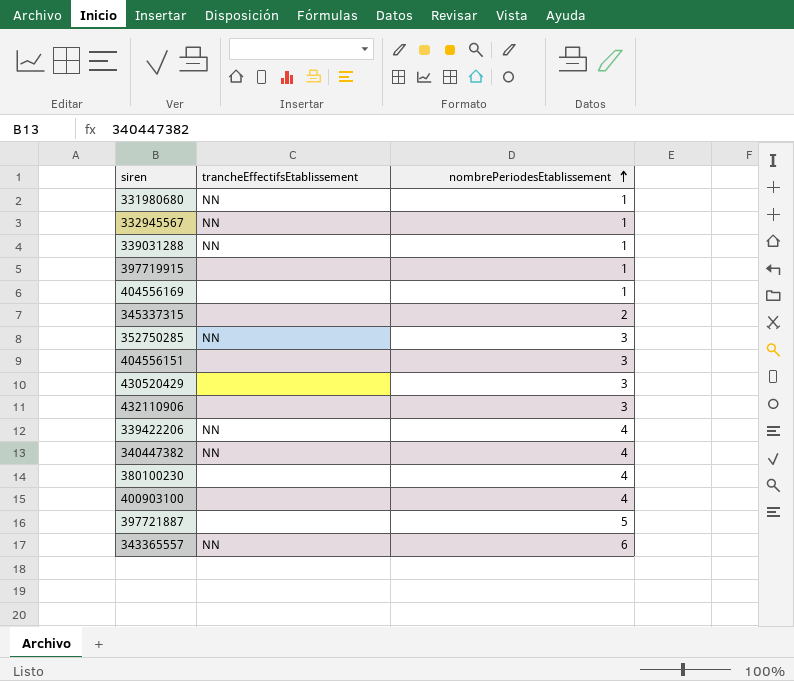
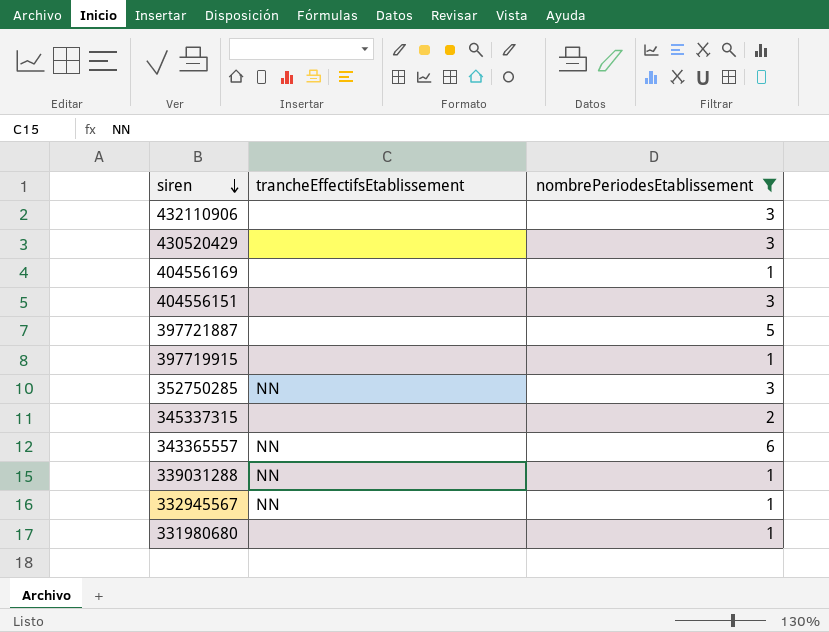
filter: none -> nombrePeriodesEtablissement != 4
row order: nombrePeriodesEtablissement ascending -> siren descending
331980680 | trancheEffectifsEtablissement: NN -> none

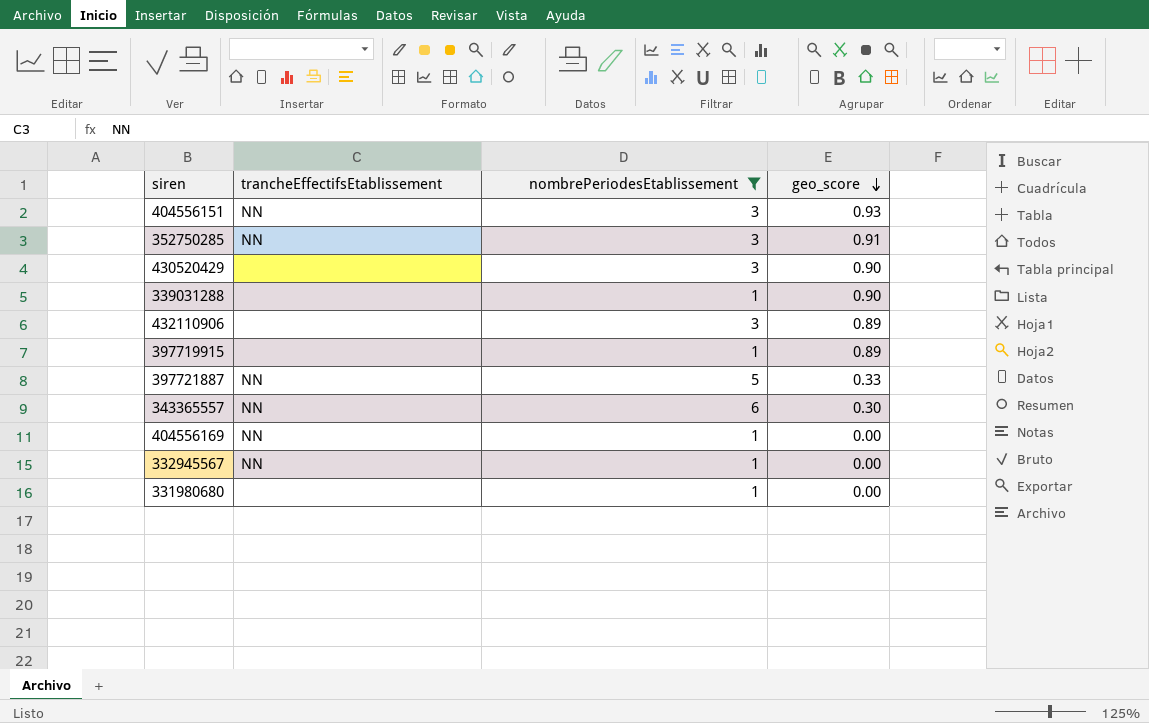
row order: siren descending -> geo_score descending
column geo_score | position: none -> 4
row 345337315: none | 2 -> none
404556151 | trancheEffectifsEtablissement: none -> NN
339031288 | trancheEffectifsEtablissement: NN -> none
397721887 | trancheEffectifsEtablissement: none -> NN
404556169 | trancheEffectifsEtablissement: none -> NN

